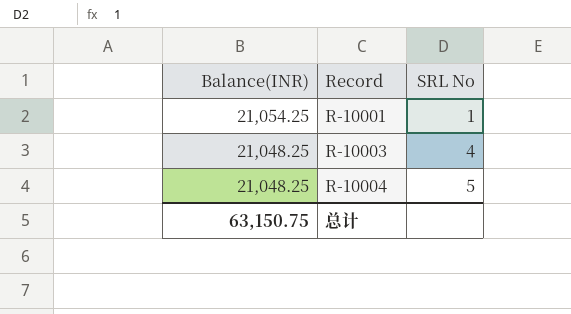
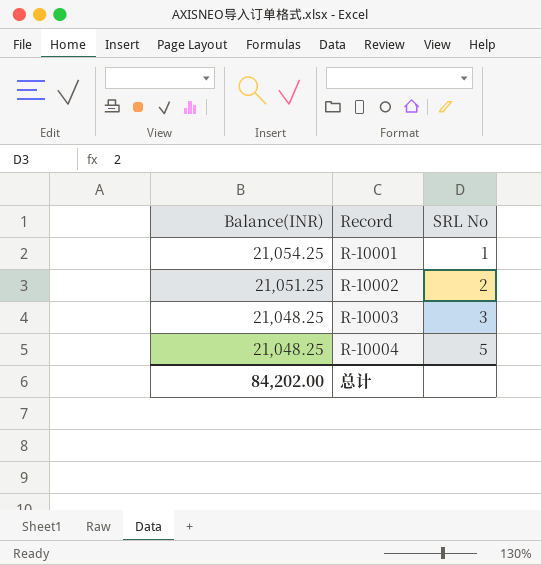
row R-10002: none -> 21,051.25 | 2
R-10003 | SRL No: 4 -> 3
总计 | Balance(INR): 63,150.75 -> 84,202.00

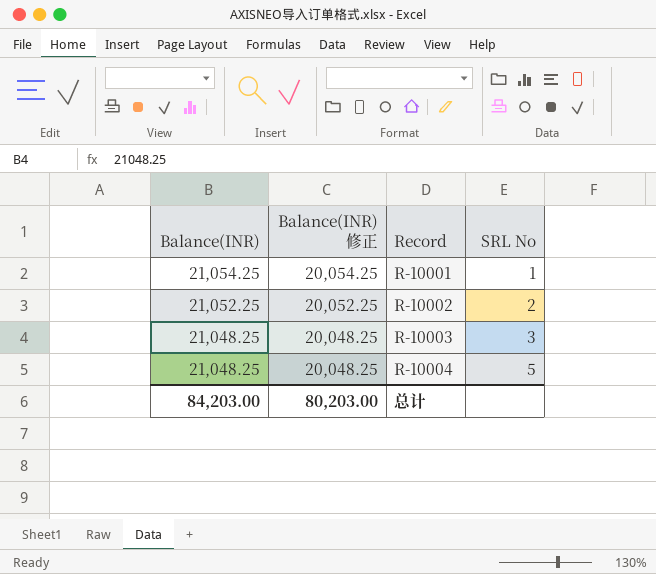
column Balance(INR) 修正 | formula: none -> [Balance(INR)] - 1000
R-10002 | Balance(INR): 21,051.25 -> 21,052.25
总计 | Balance(INR): 84,202.00 -> 84,203.00

